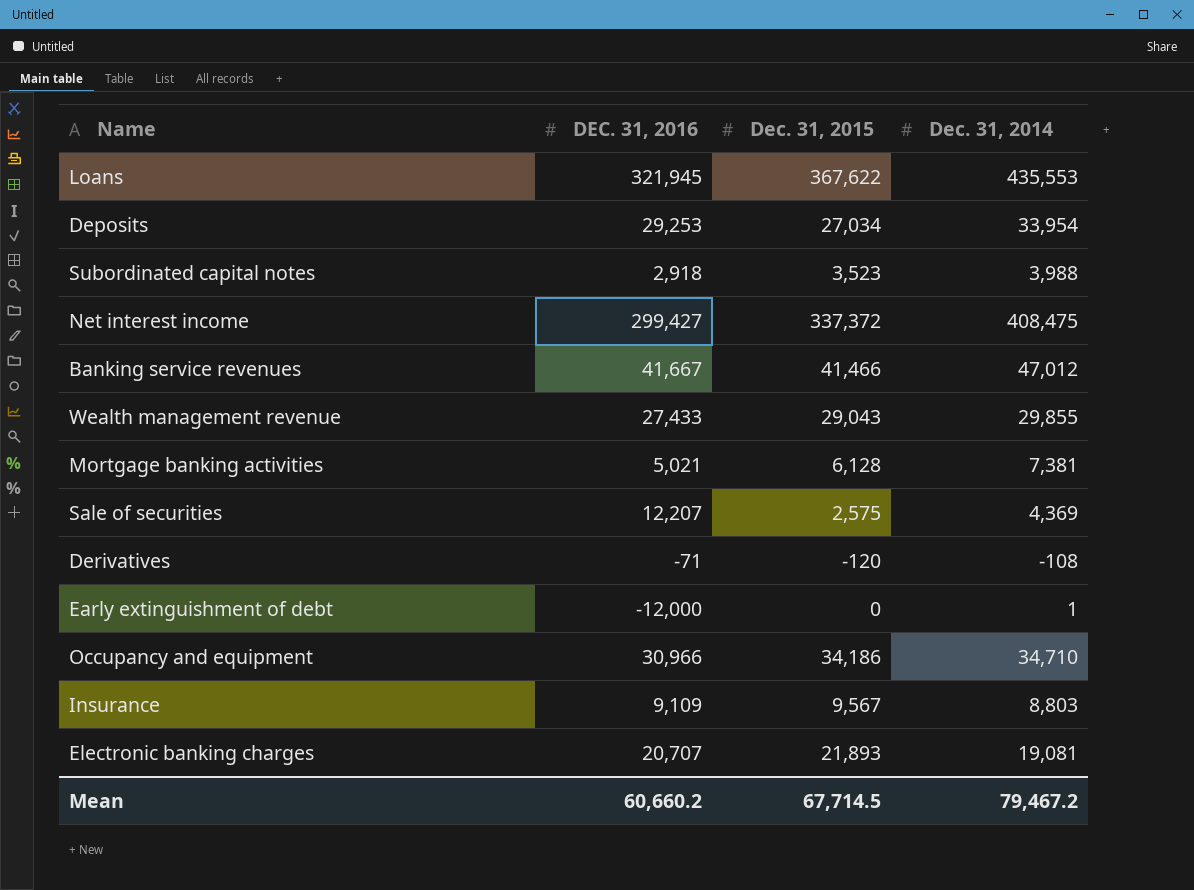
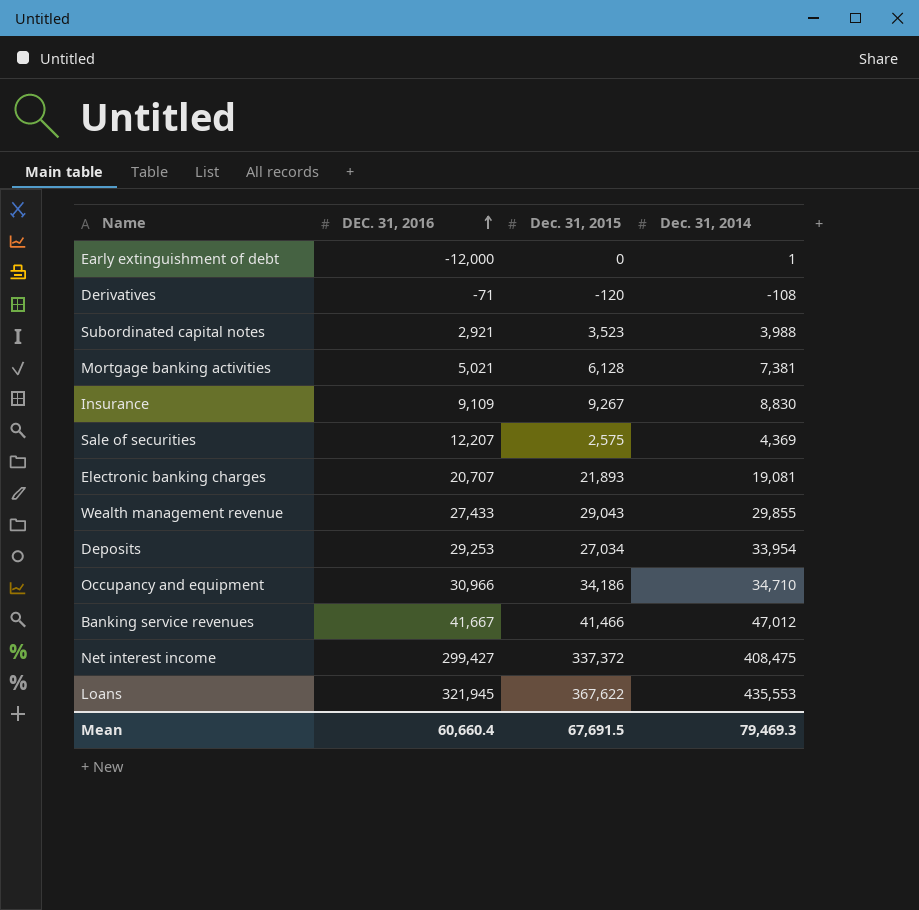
row order: none -> DEC. 31, 2016 ascending
Subordinated capital notes | DEC. 31, 2016: 2,918 -> 2,921
Insurance | Dec. 31, 2015: 9,567 -> 9,267
Insurance | Dec. 31, 2014: 8,803 -> 8,830
Mean | DEC. 31, 2016: 60,660.2 -> 60,660.4
Mean | Dec. 31, 2015: 67,714.5 -> 67,691.5
Mean | Dec. 31, 2014: 79,467.2 -> 79,469.3

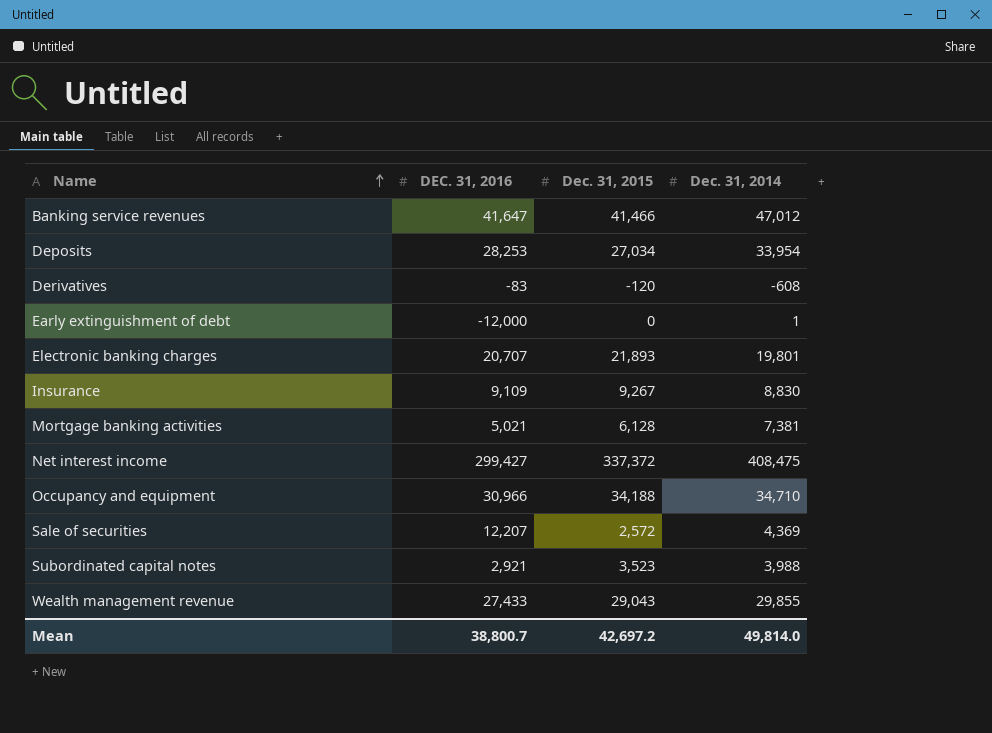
row order: DEC. 31, 2016 ascending -> Name ascending
row Loans: 321,945 | 367,622 | 435,553 -> none
Banking service revenues | DEC. 31, 2016: 41,667 -> 41,647
Deposits | DEC. 31, 2016: 29,253 -> 28,253
Derivatives | DEC. 31, 2016: -71 -> -83
Derivatives | Dec. 31, 2014: -108 -> -608
Electronic banking charges | Dec. 31, 2014: 19,081 -> 19,801
Occupancy and equipment | Dec. 31, 2015: 34,186 -> 34,188
Sale of securities | Dec. 31, 2015: 2,575 -> 2,572
Mean | DEC. 31, 2016: 60,660.4 -> 38,800.7
Mean | Dec. 31, 2015: 67,691.5 -> 42,697.2
Mean | Dec. 31, 2014: 79,469.3 -> 49,814.0

